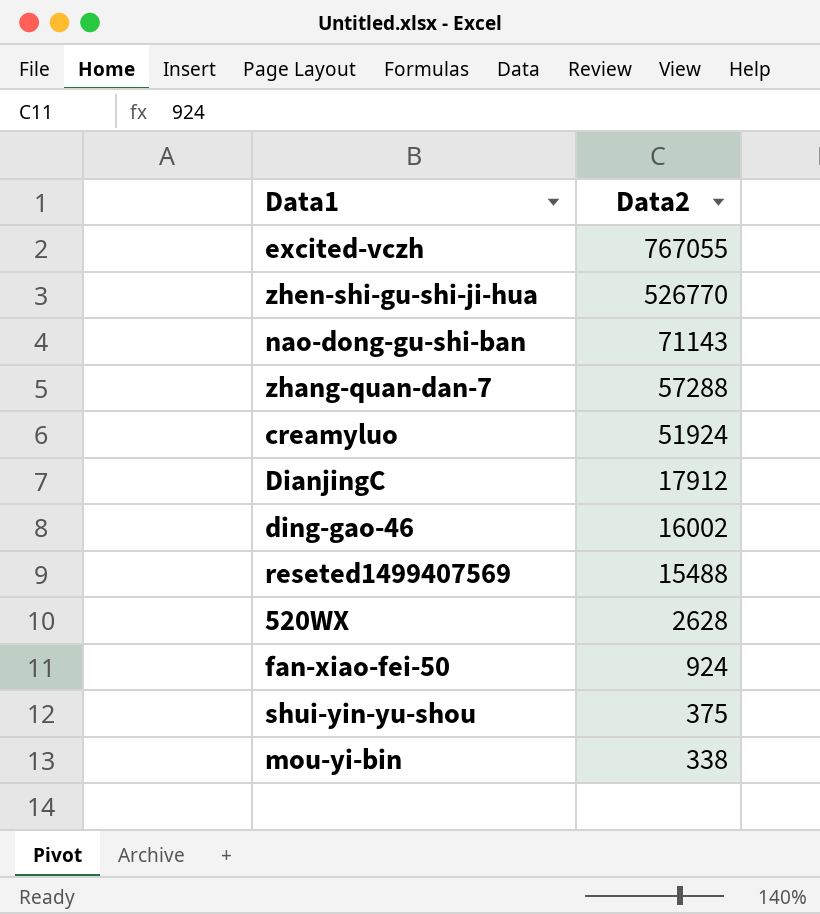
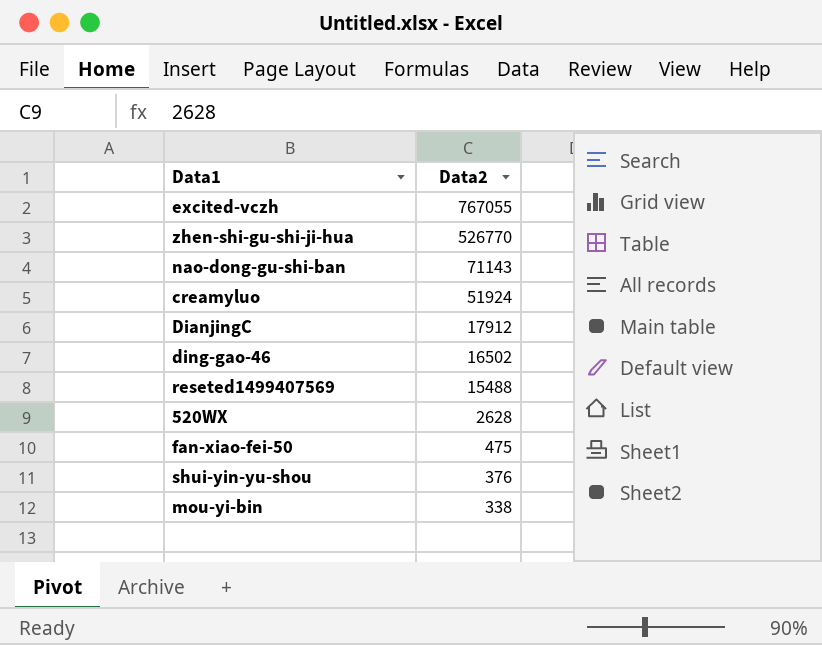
row zhang-quan-dan-7: 57288 -> none
ding-gao-46 | Data2: 16002 -> 16502
fan-xiao-fei-50 | Data2: 924 -> 475
shui-yin-yu-shou | Data2: 375 -> 376

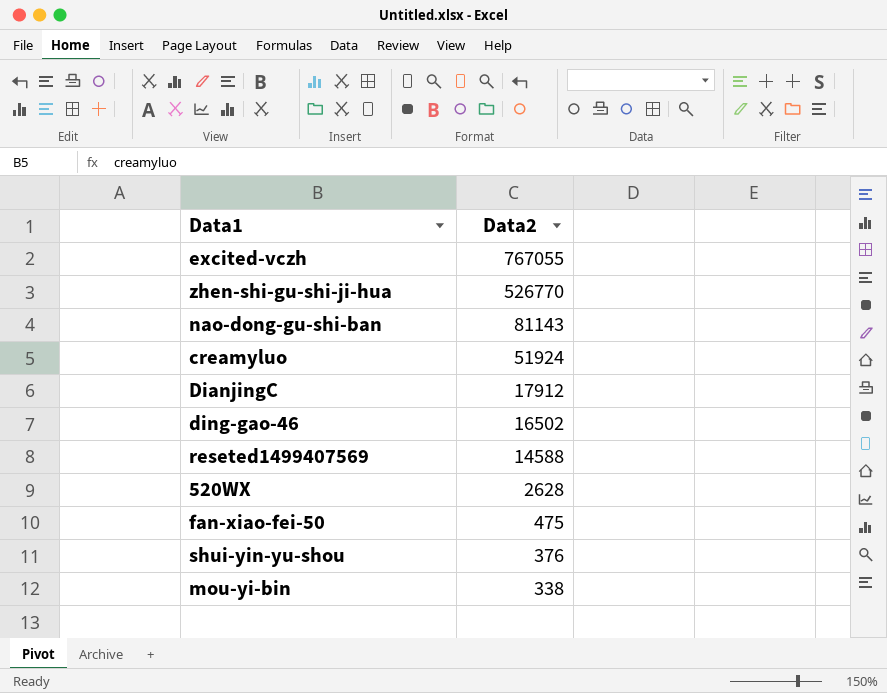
nao-dong-gu-shi-ban | Data2: 71143 -> 81143
reseted1499407569 | Data2: 15488 -> 14588

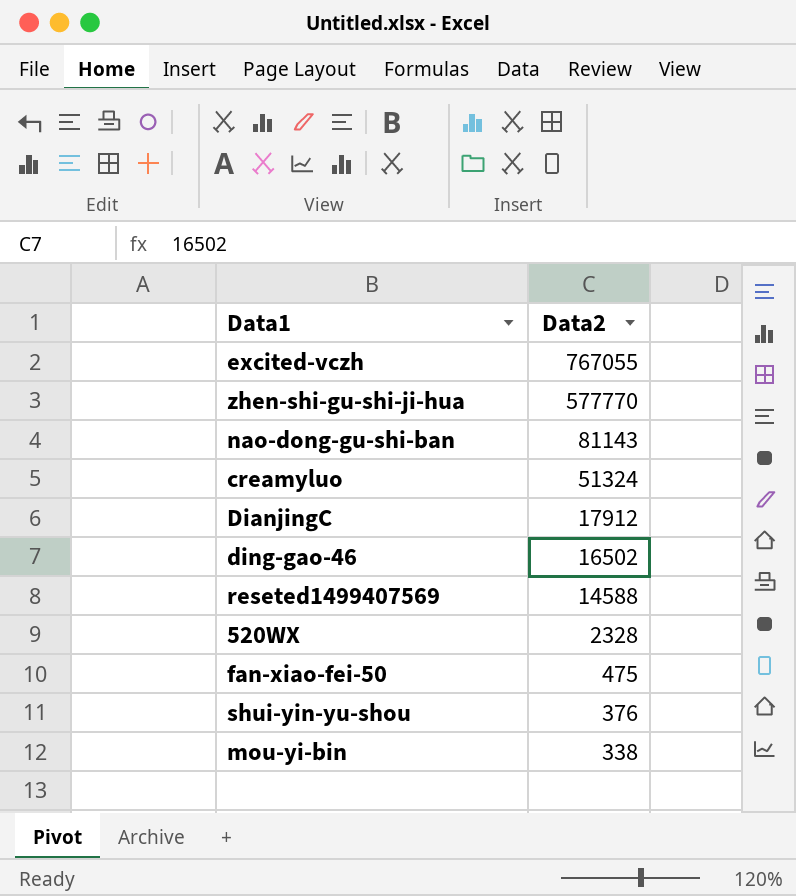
zhen-shi-gu-shi-ji-hua | Data2: 526770 -> 577770
creamyluo | Data2: 51924 -> 51324
520WX | Data2: 2628 -> 2328

